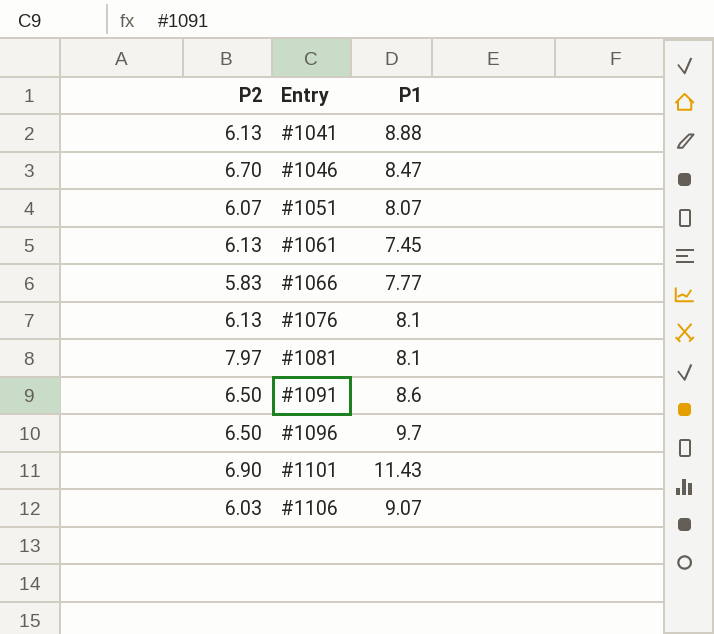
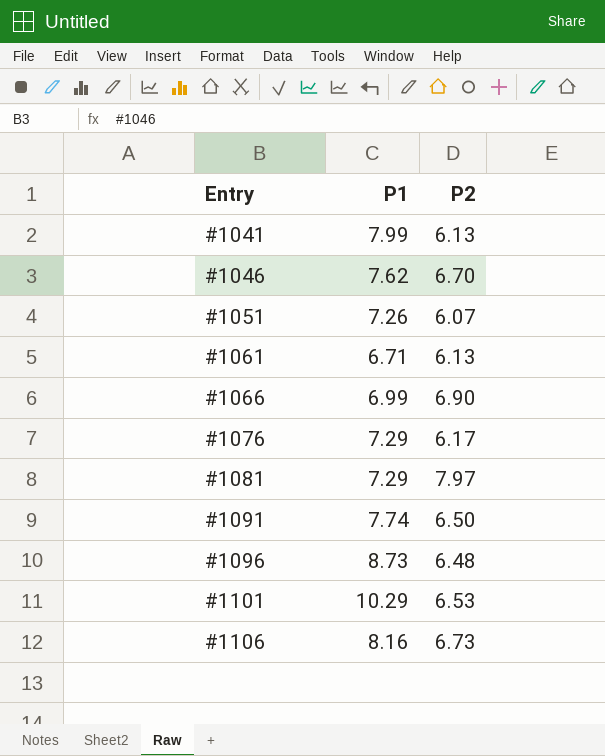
column P2 | position: 1 -> 3
#1041 | P1: 8.88 -> 7.99
#1046 | P1: 8.47 -> 7.62
#1051 | P1: 8.07 -> 7.26
#1061 | P1: 7.45 -> 6.71
#1066 | P1: 7.77 -> 6.99
#1066 | P2: 5.83 -> 6.90
#1076 | P1: 8.1 -> 7.29
#1076 | P2: 6.13 -> 6.17
#1081 | P1: 8.1 -> 7.29
#1091 | P1: 8.6 -> 7.74
#1096 | P1: 9.7 -> 8.73
#1096 | P2: 6.50 -> 6.48
#1101 | P1: 11.43 -> 10.29
#1101 | P2: 6.90 -> 6.53
#1106 | P1: 9.07 -> 8.16
#1106 | P2: 6.03 -> 6.73

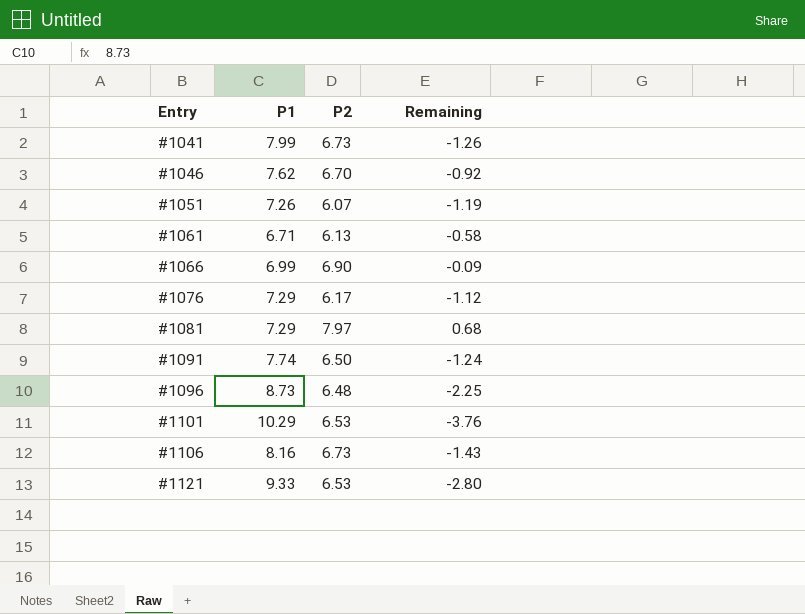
column Remaining | formula: none -> [P2] - [P1]
#1041 | P2: 6.13 -> 6.73
row #1121: none -> 9.33 | 6.53 | -2.80

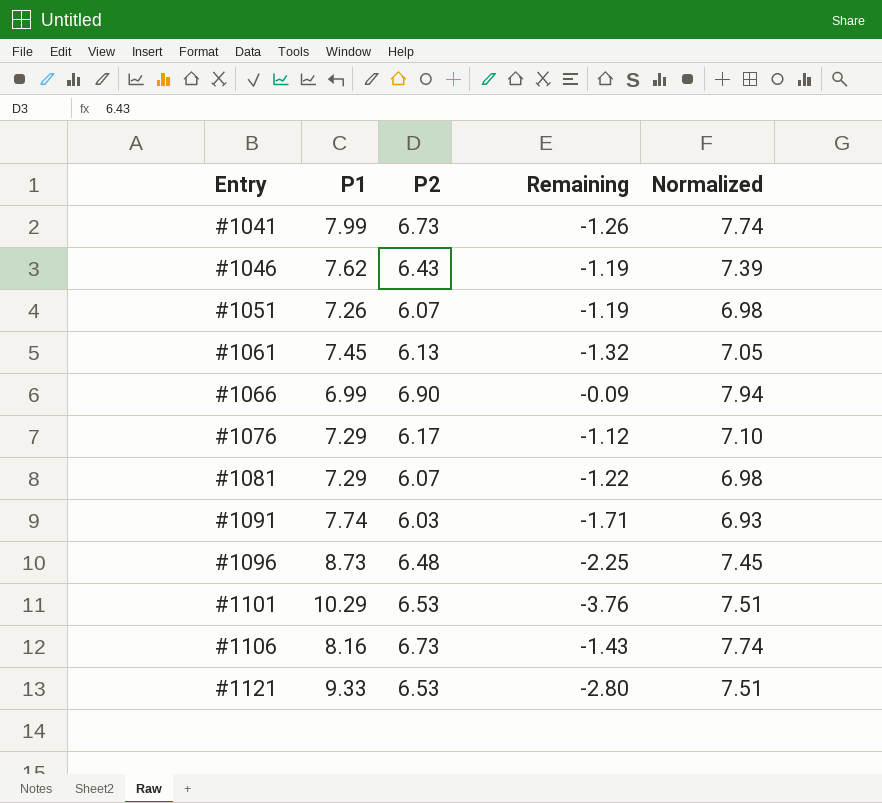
column Normalized | formula: none -> [P2] * 1.15
#1046 | P2: 6.70 -> 6.43
#1046 | Remaining: -0.92 -> -1.19
#1061 | P1: 6.71 -> 7.45
#1061 | Remaining: -0.58 -> -1.32
#1081 | P2: 7.97 -> 6.07
#1081 | Remaining: 0.68 -> -1.22
#1091 | P2: 6.50 -> 6.03
#1091 | Remaining: -1.24 -> -1.71

